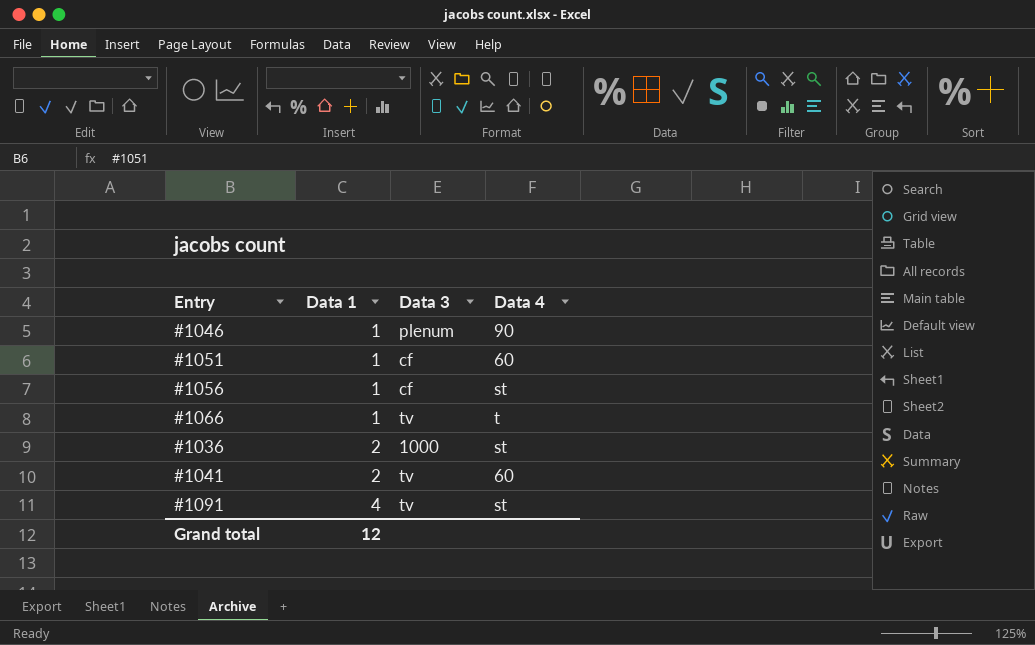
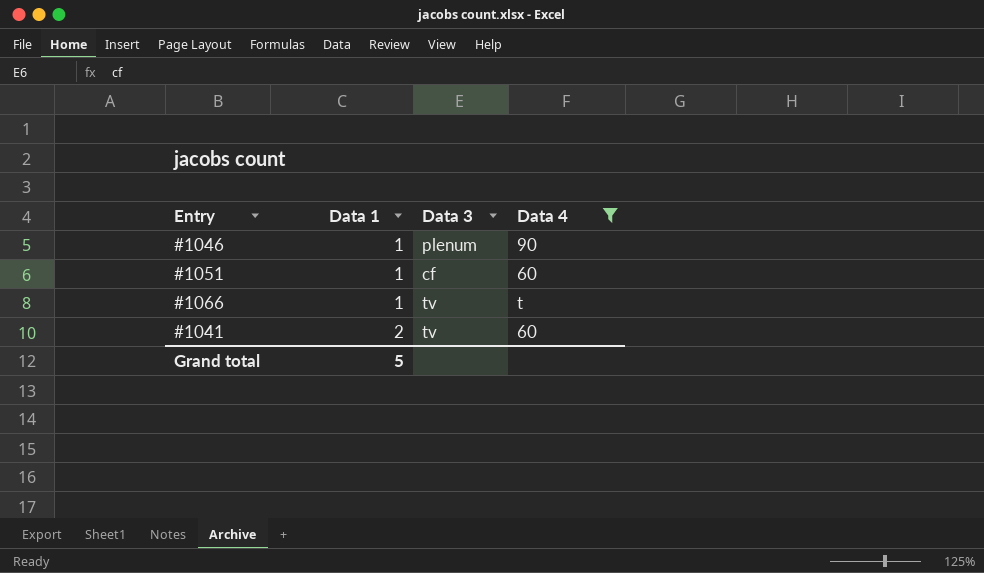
filter: none -> Data 4 != st
Grand total | Data 1: 12 -> 5

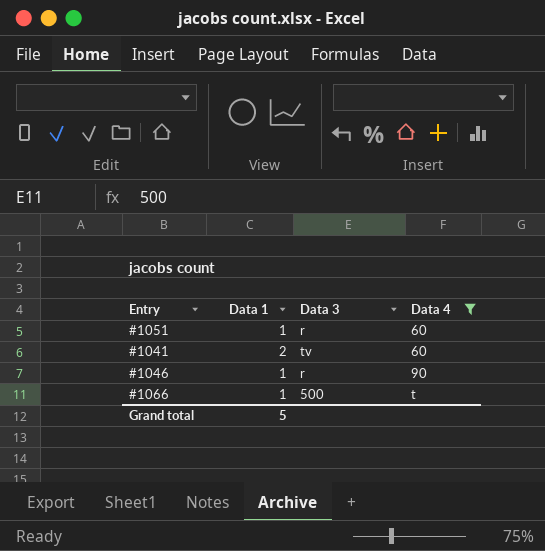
row order: Data 1 ascending -> Data 4 ascending
#1051 | Data 3: cf -> r
#1046 | Data 3: plenum -> r
#1066 | Data 3: tv -> 500

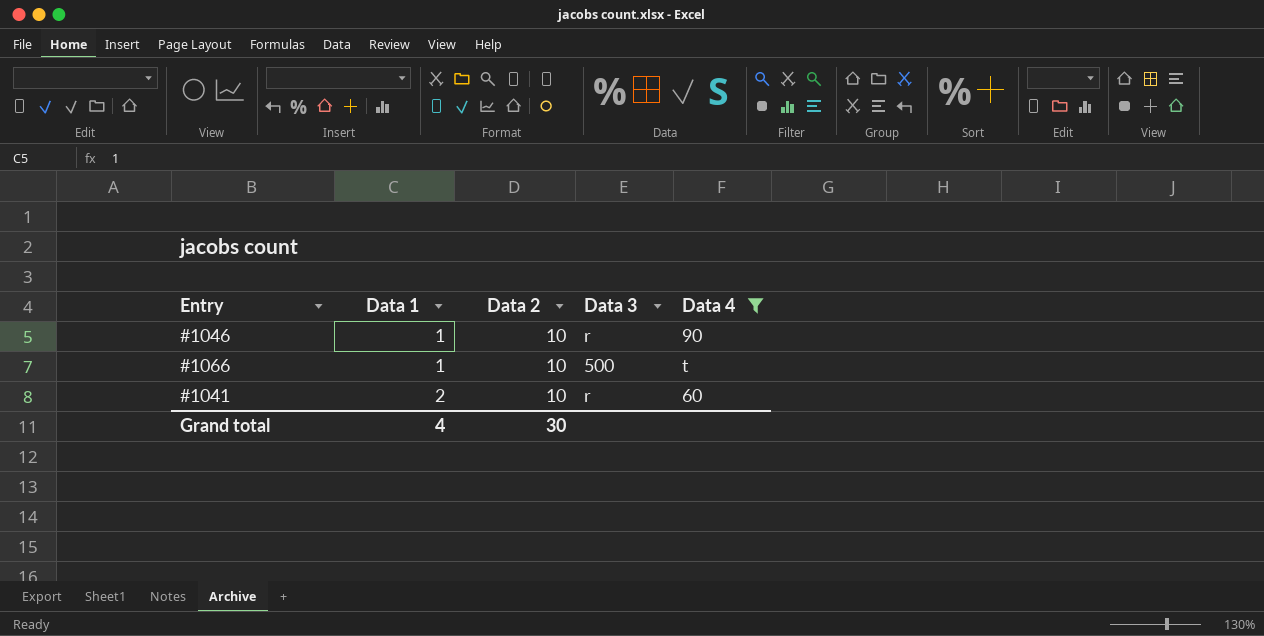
row order: Data 4 ascending -> Data 1 ascending
column Data 2 | position: none -> 3
row #1051: 1 | r | 60 -> none
#1041 | Data 3: tv -> r
Grand total | Data 1: 5 -> 4

